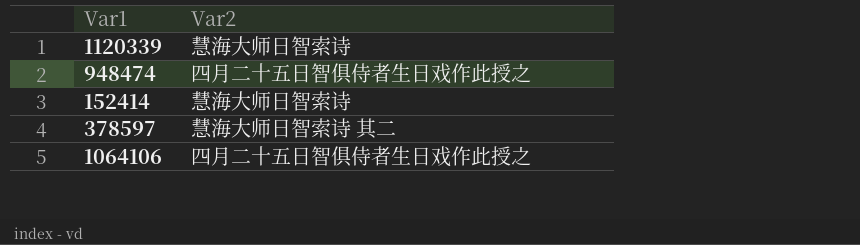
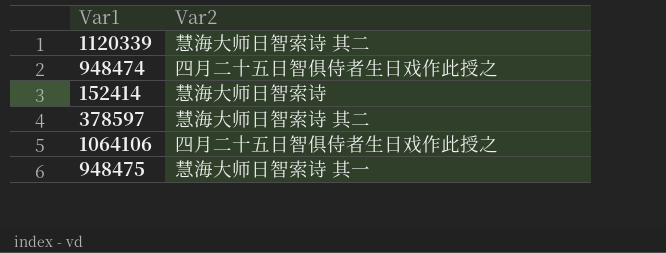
1120339 | Var2: 慧海大师日智索诗 -> 慧海大师日智索诗 其二
row 948475: none -> 慧海大师日智索诗 其一

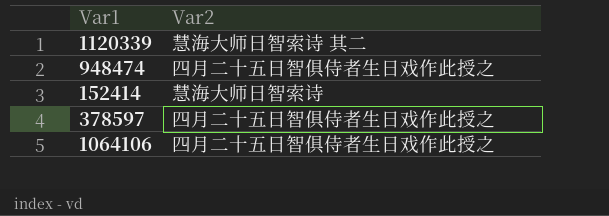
row 948475: 慧海大师日智索诗 其一 -> none
378597 | Var2: 慧海大师日智索诗 其二 -> 四月二十五日智俱侍者生日戏作此授之

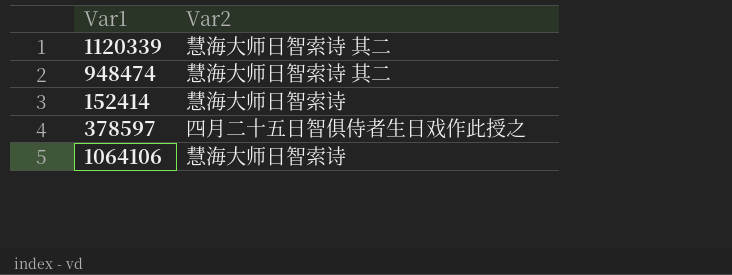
948474 | Var2: 四月二十五日智俱侍者生日戏作此授之 -> 慧海大师日智索诗 其二
1064106 | Var2: 四月二十五日智俱侍者生日戏作此授之 -> 慧海大师日智索诗

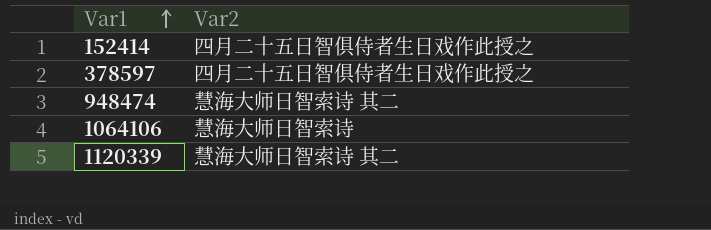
row order: none -> Var1 ascending
152414 | Var2: 慧海大师日智索诗 -> 四月二十五日智俱侍者生日戏作此授之

